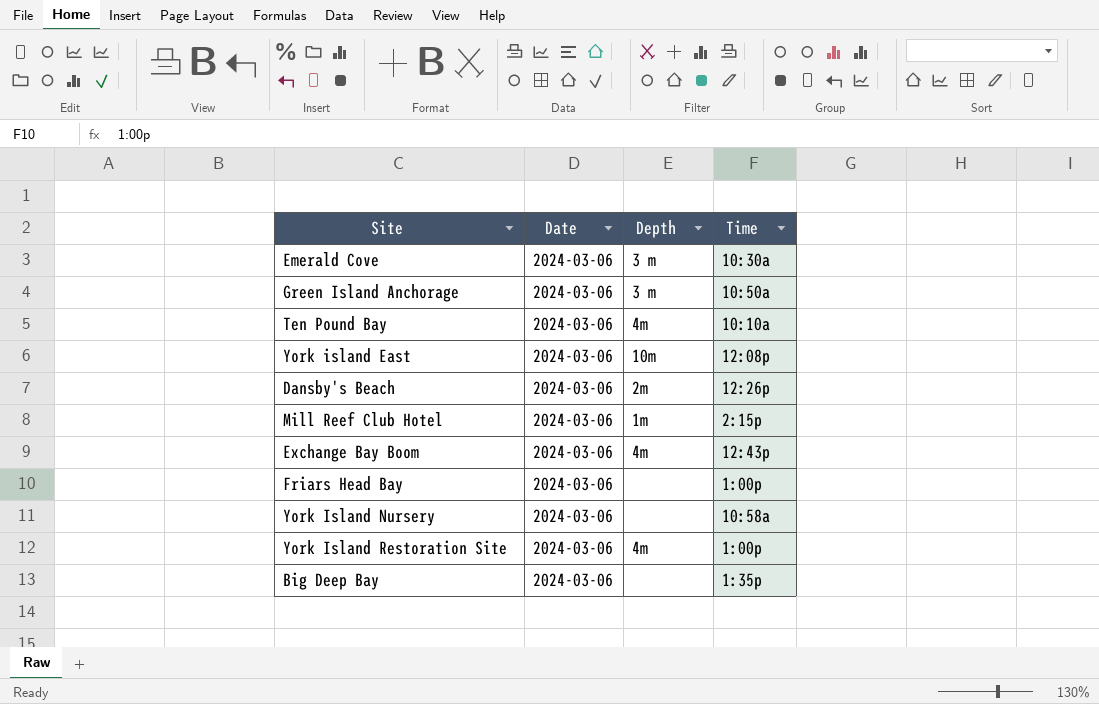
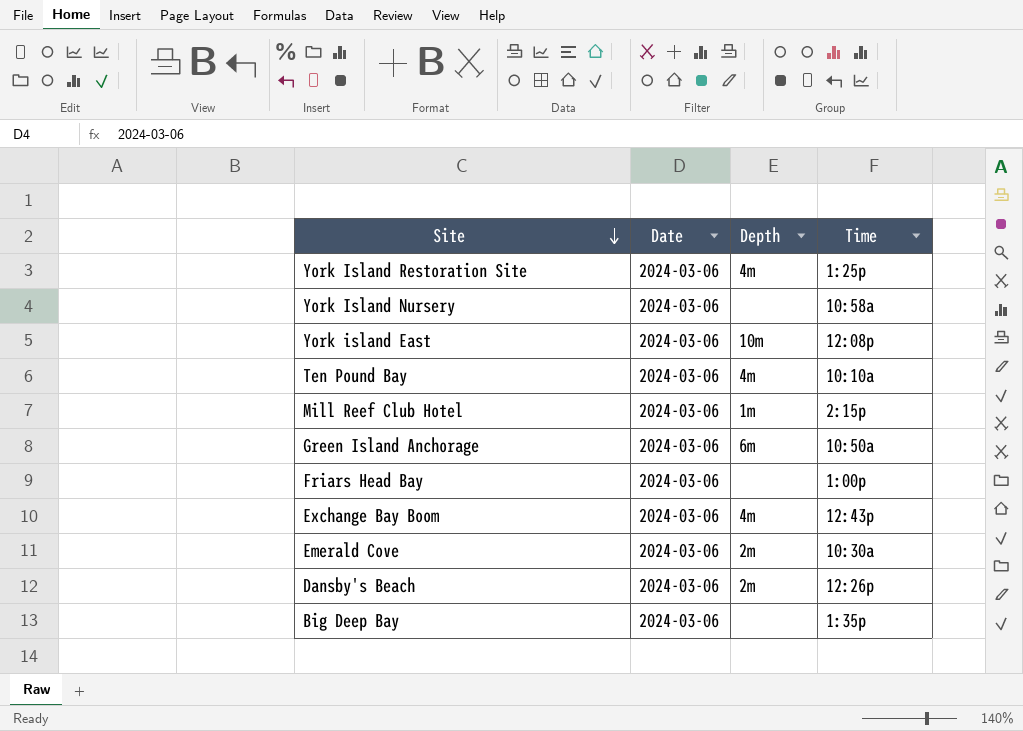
row order: none -> Site descending
York Island Restoration Site | Time: 1:00p -> 1:25p
Green Island Anchorage | Depth: 3 m -> 6m
Emerald Cove | Depth: 3 m -> 2m

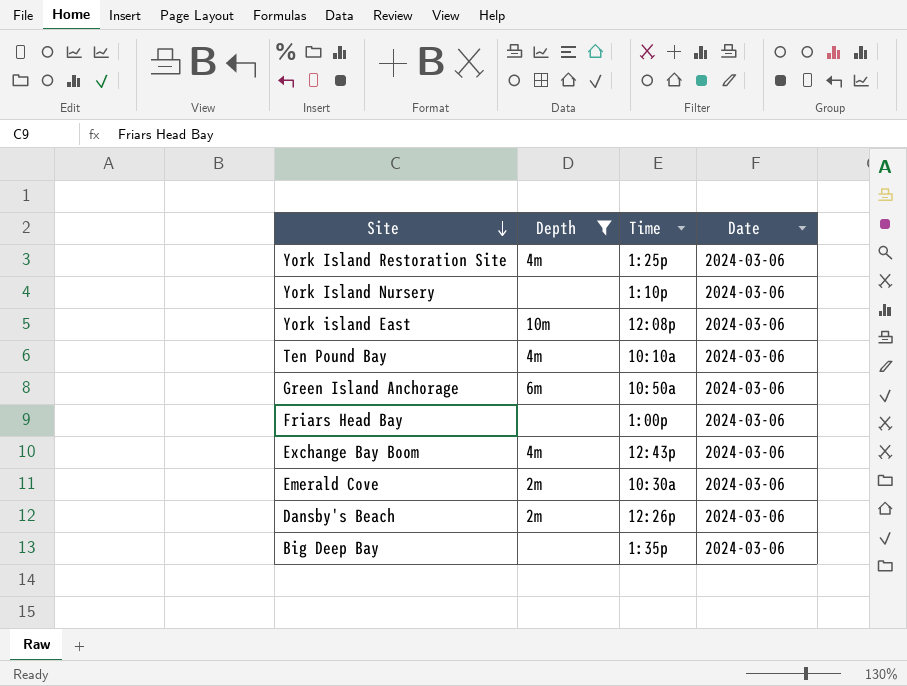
filter: none -> Depth != 1m
column Date | position: 2 -> 4
York Island Nursery | Time: 10:58a -> 1:10p

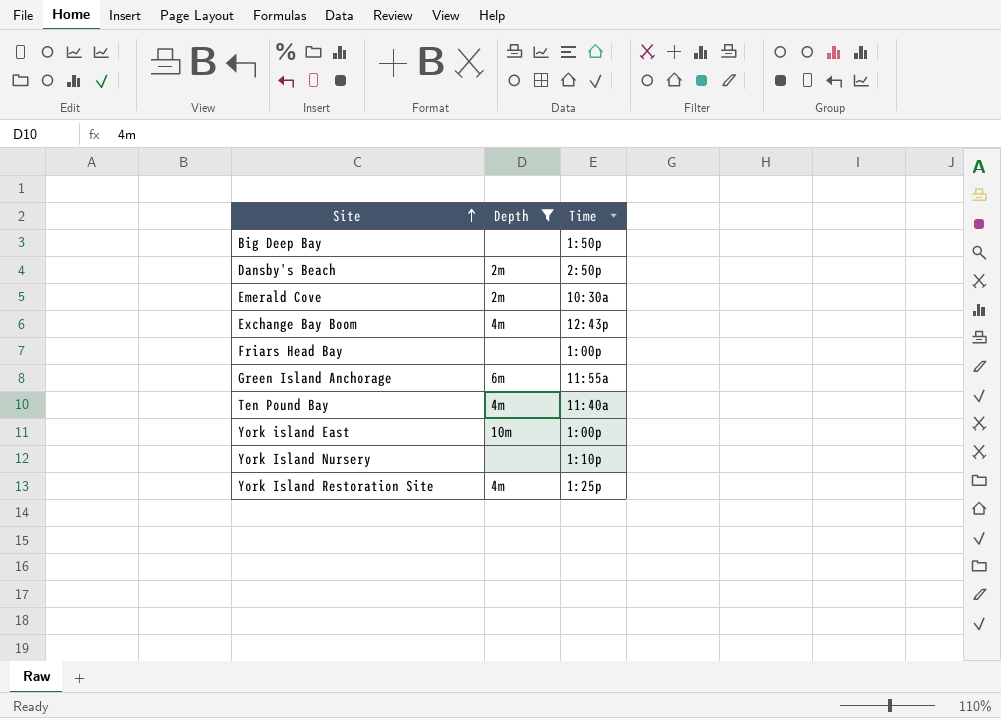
row order: Site descending -> Site ascending
column Date | position: 4 -> none
Big Deep Bay | Time: 1:35p -> 1:50p
Dansby's Beach | Time: 12:26p -> 2:50p
Green Island Anchorage | Time: 10:50a -> 11:55a
Ten Pound Bay | Time: 10:10a -> 11:40a
York island East | Time: 12:08p -> 1:00p

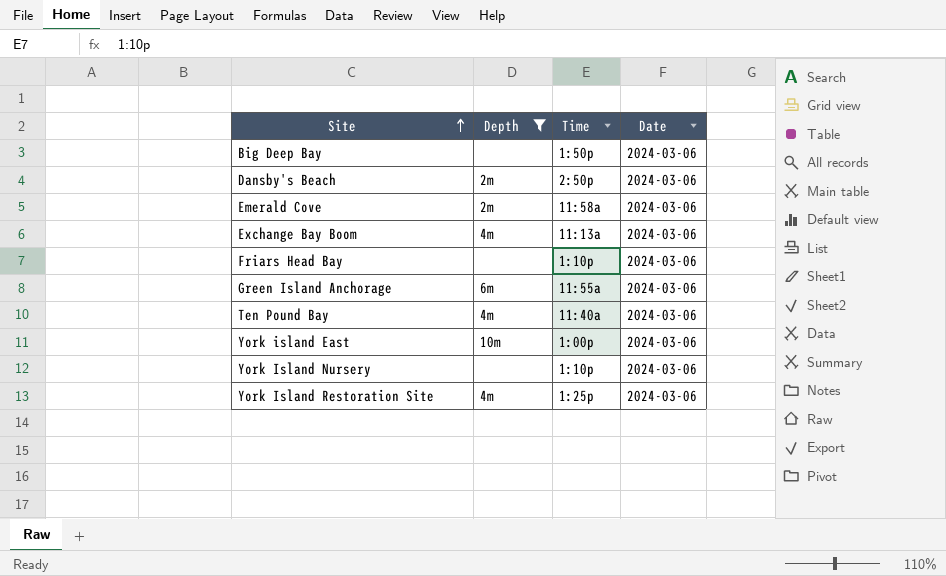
column Date | position: none -> 4
Emerald Cove | Time: 10:30a -> 11:58a
Exchange Bay Boom | Time: 12:43p -> 11:13a
Friars Head Bay | Time: 1:00p -> 1:10p

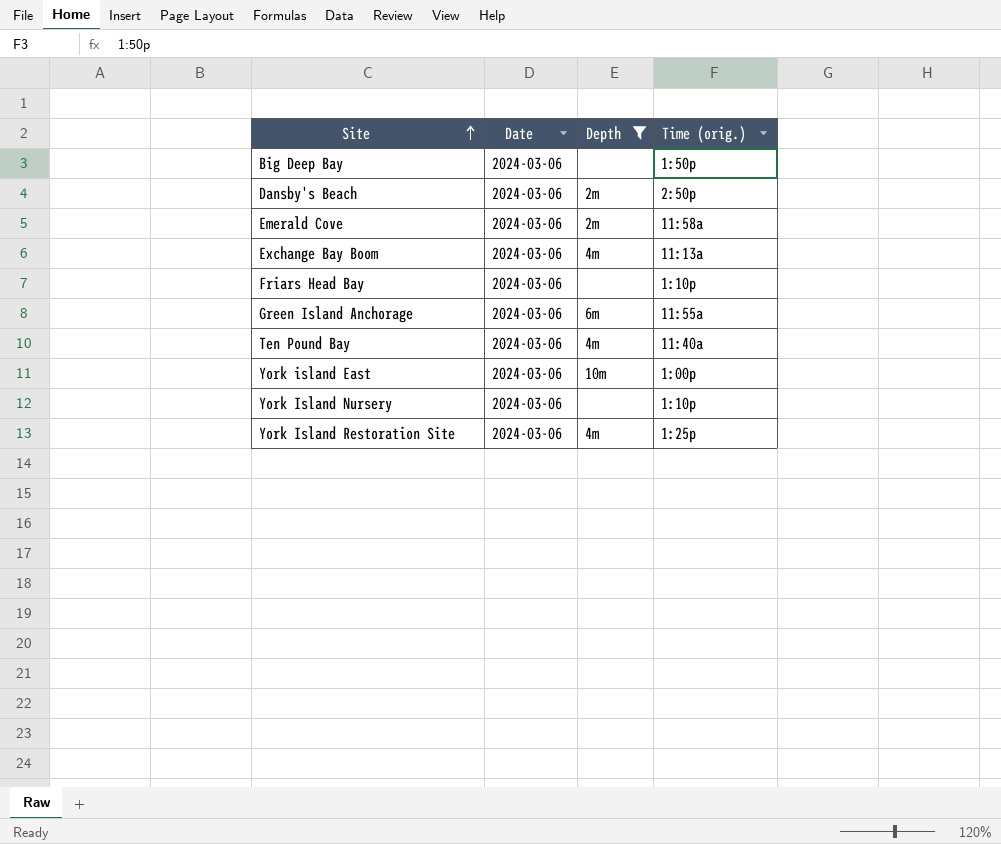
column Date | position: 4 -> 2
column name: Time -> Time (orig.)

